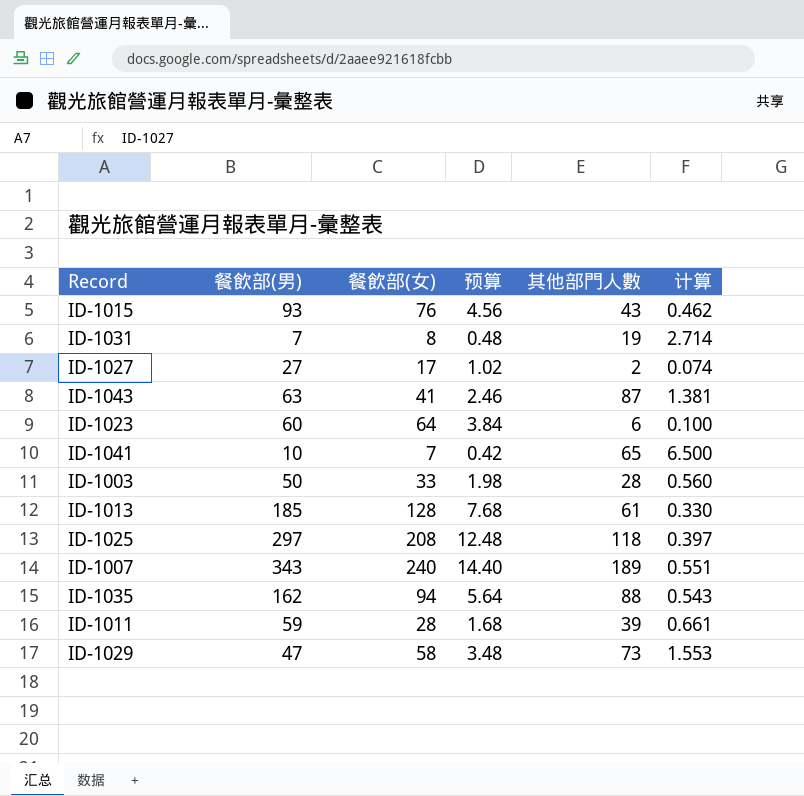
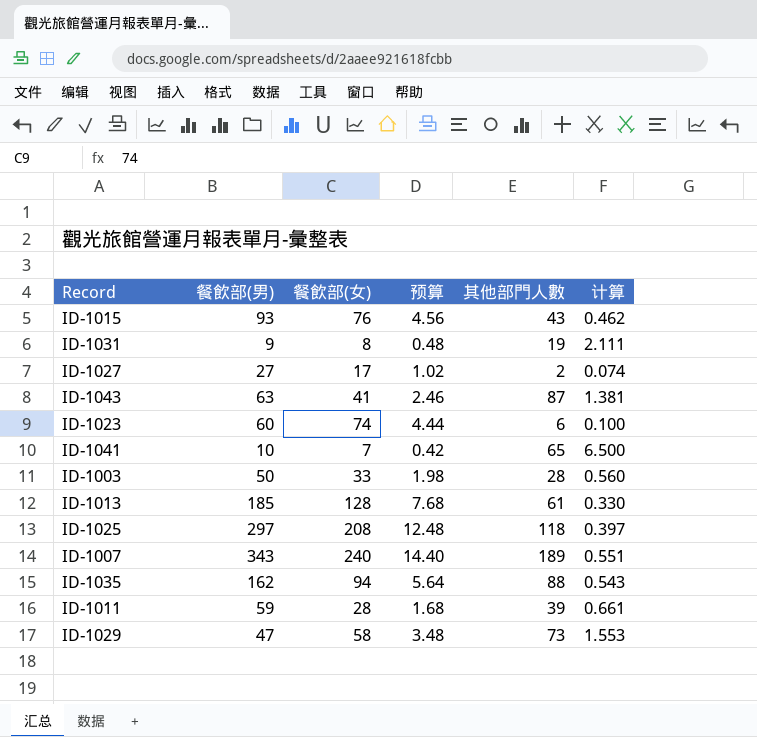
ID-1031 | 餐飲部(男): 7 -> 9
ID-1031 | 计算: 2.714 -> 2.111
ID-1023 | 餐飲部(女): 64 -> 74
ID-1023 | 预算: 3.84 -> 4.44

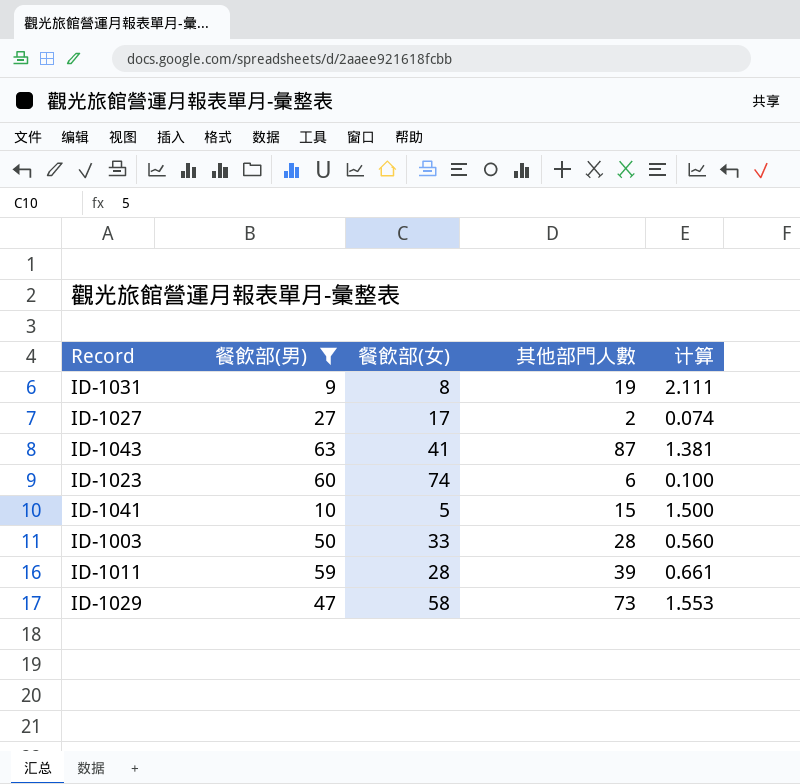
filter: none -> 餐飲部(男) <= 63
column 预算 | formula: [餐飲部(女)] * 0.06 -> none
ID-1041 | 餐飲部(女): 7 -> 5
ID-1041 | 其他部門人數: 65 -> 15
ID-1041 | 计算: 6.500 -> 1.500

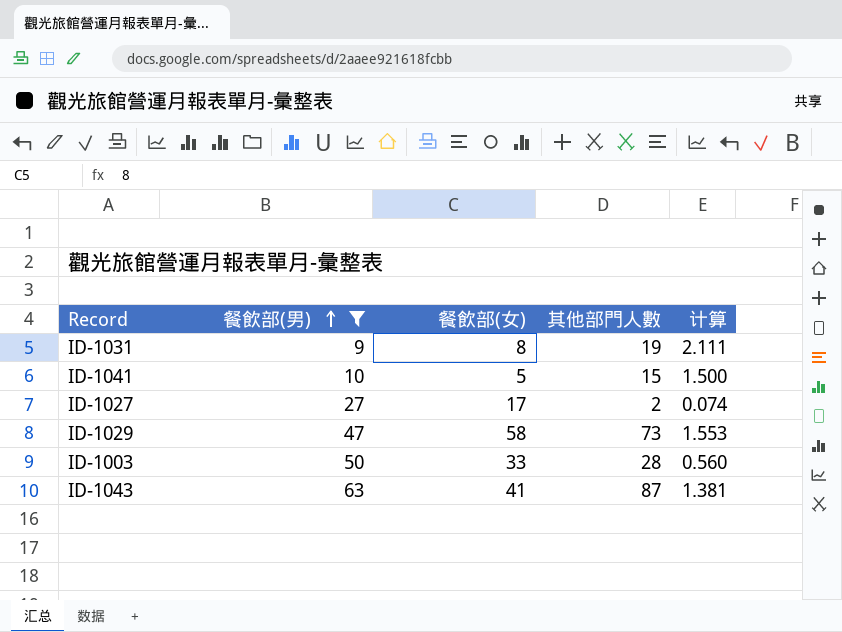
row order: none -> 餐飲部(男) ascending
row ID-1023: 60 | 74 | 6 | 0.100 -> none
row ID-1011: 59 | 28 | 39 | 0.661 -> none

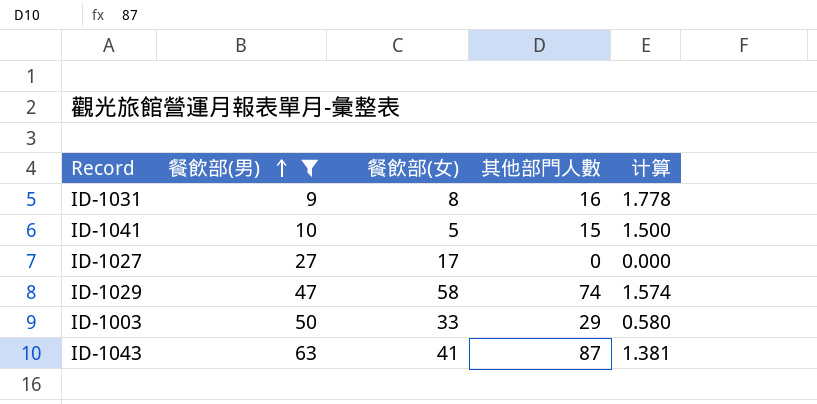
ID-1031 | 其他部門人數: 19 -> 16
ID-1031 | 计算: 2.111 -> 1.778
ID-1027 | 其他部門人數: 2 -> 0
ID-1027 | 计算: 0.074 -> 0.000
ID-1029 | 其他部門人數: 73 -> 74
ID-1029 | 计算: 1.553 -> 1.574
ID-1003 | 其他部門人數: 28 -> 29
ID-1003 | 计算: 0.560 -> 0.580

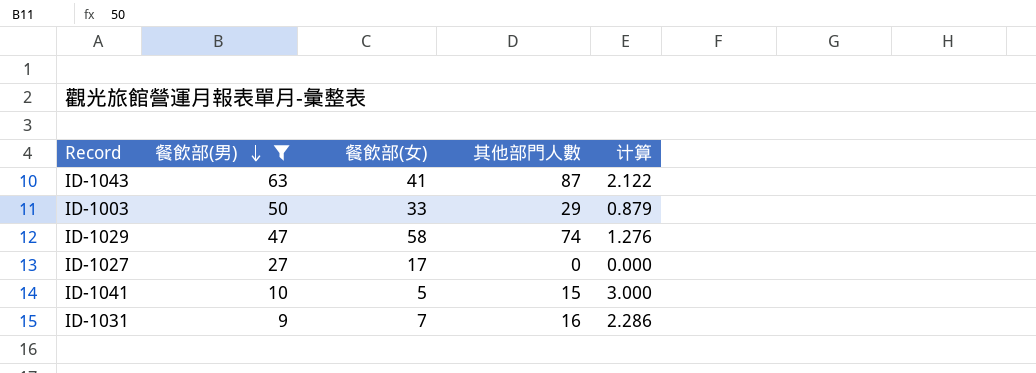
row order: 餐飲部(男) ascending -> 餐飲部(男) descending
column 计算 | formula: [其他部門人數] / [餐飲部(男)] -> [其他部門人數] / [餐飲部(女)]
ID-1031 | 餐飲部(女): 8 -> 7

